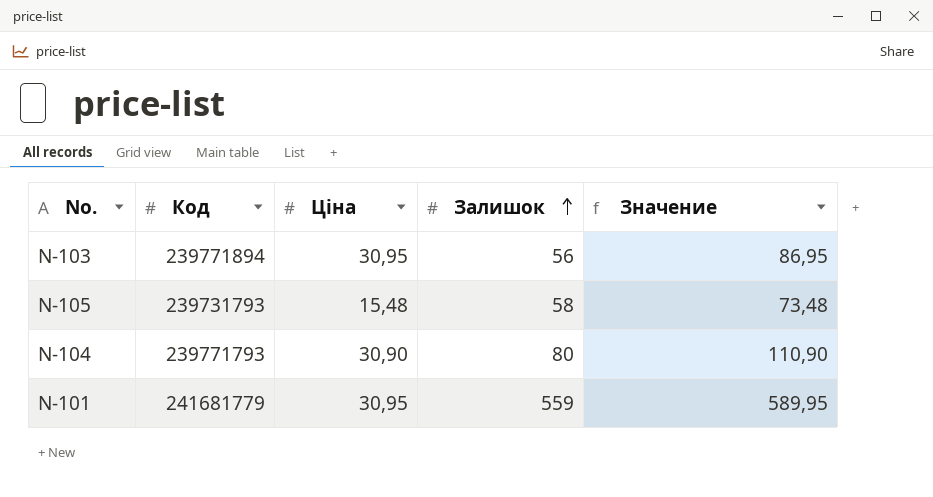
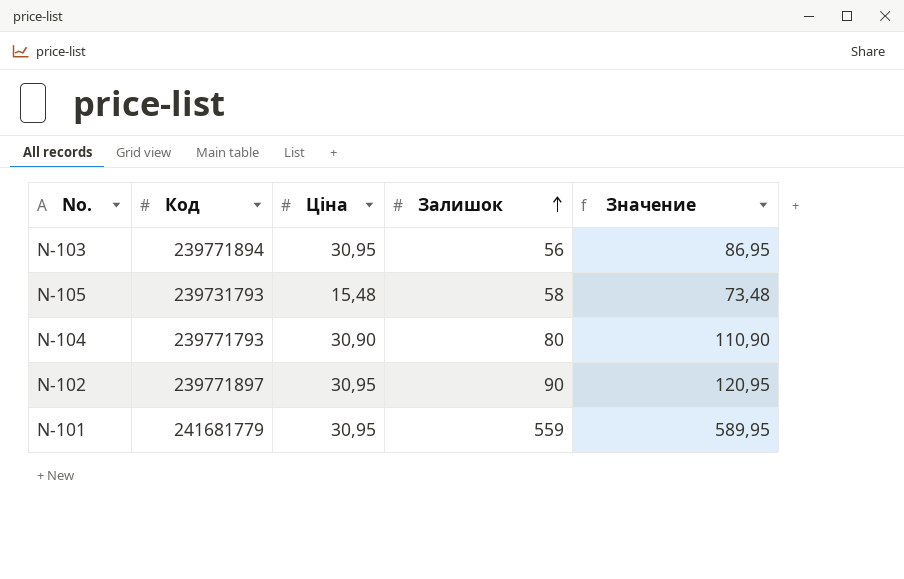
row N-102: none -> 239771897 | 30,95 | 90 | 120,95

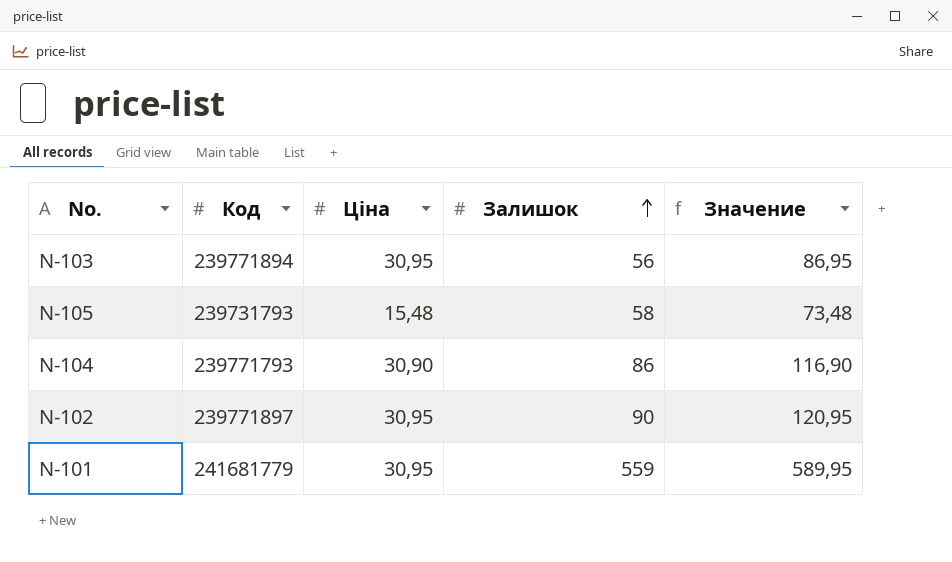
N-104 | Залишок: 80 -> 86
N-104 | Значение: 110,90 -> 116,90

